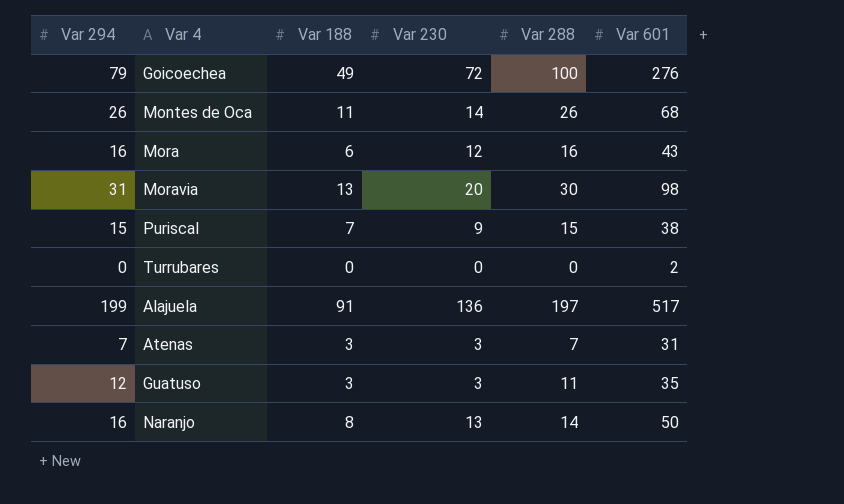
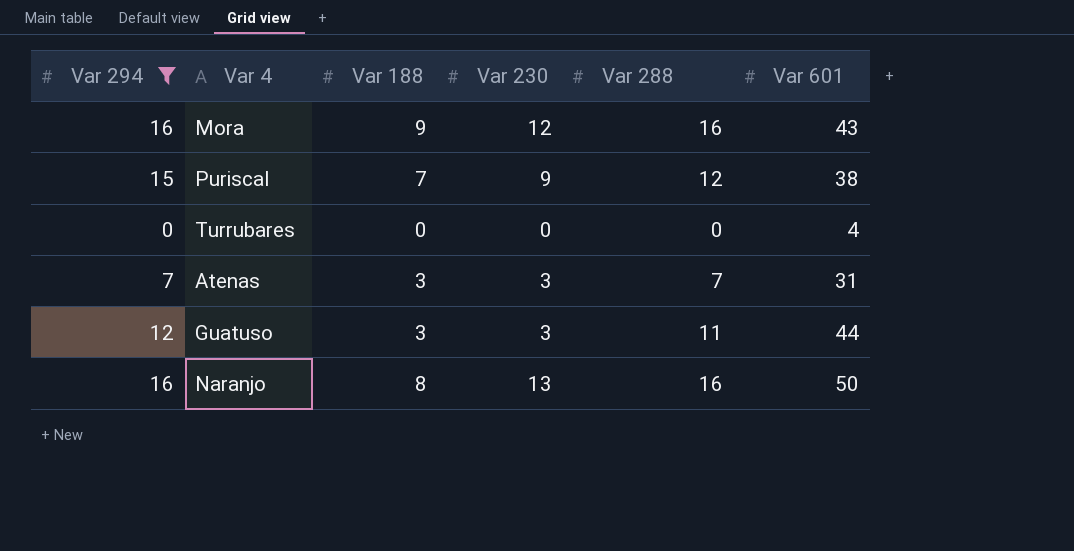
filter: none -> Var 294 <= 16
Mora | Var 188: 6 -> 9
Puriscal | Var 288: 15 -> 12
Turrubares | Var 601: 2 -> 4
Guatuso | Var 601: 35 -> 44
Naranjo | Var 288: 14 -> 16

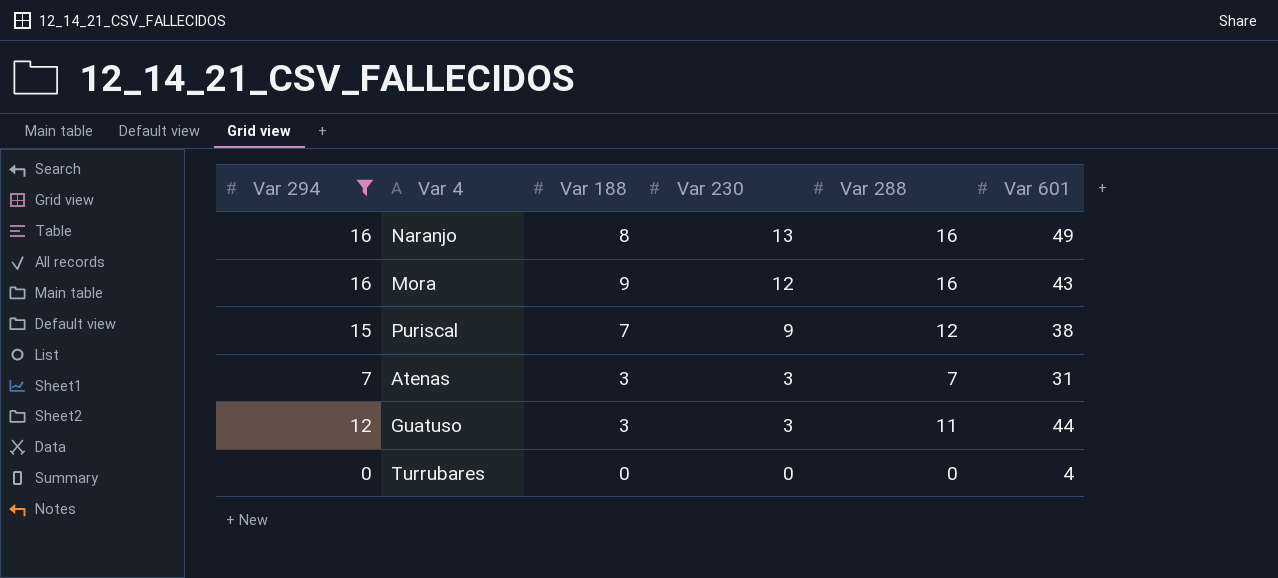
row order: none -> Var 230 descending
Naranjo | Var 601: 50 -> 49

